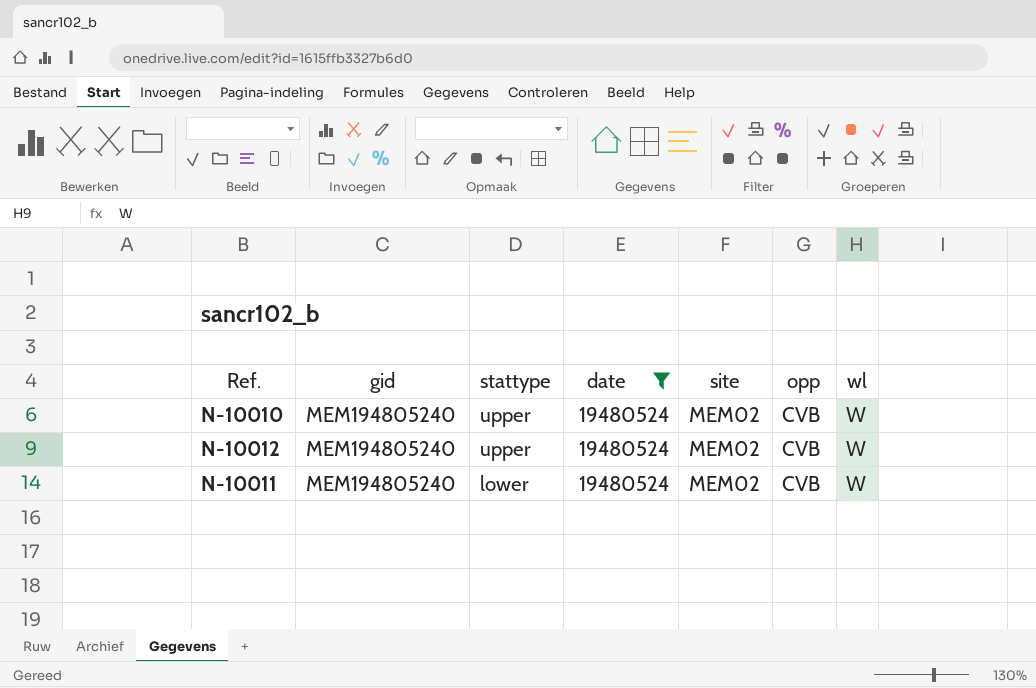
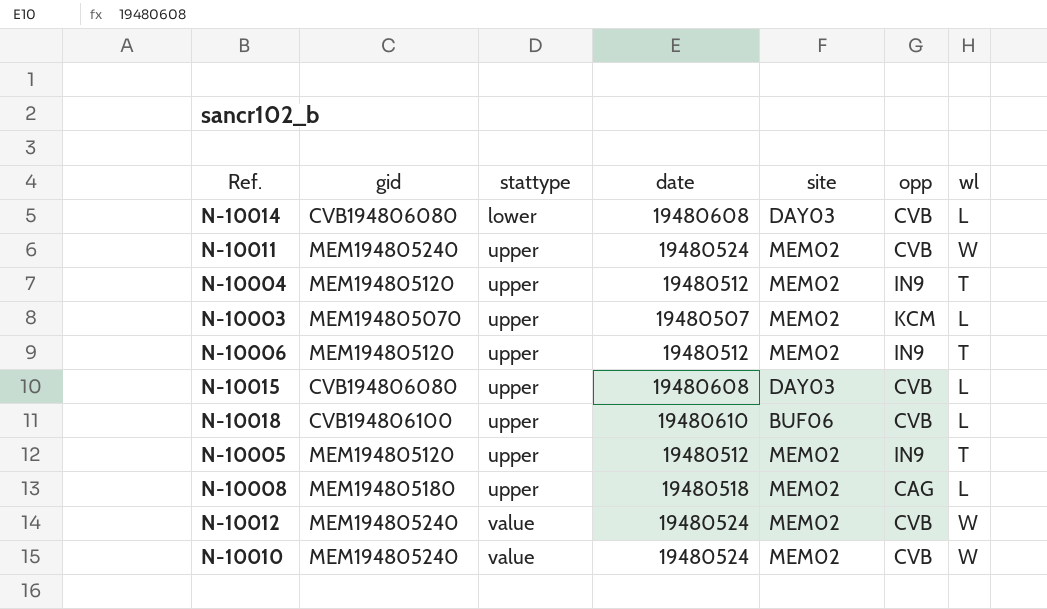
filter: date = 19480524 -> none
row order: stattype descending -> stattype ascending
N-10011 | stattype: lower -> upper
N-10012 | stattype: upper -> value
N-10010 | stattype: upper -> value

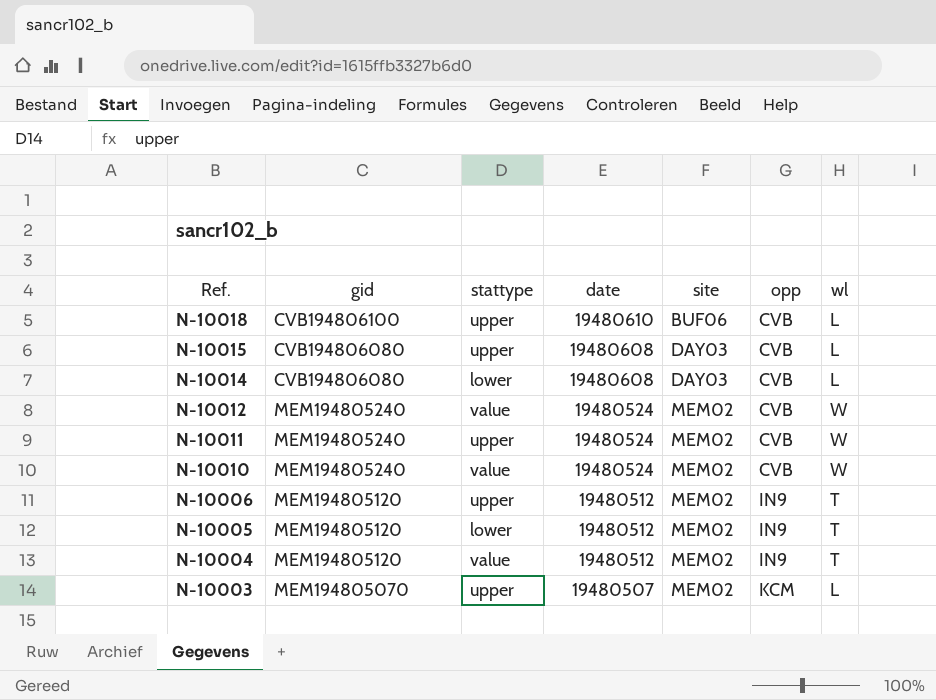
row order: stattype ascending -> Ref. descending
row N-10008: MEM194805180 | upper | 19480518 | MEM02 | CAG | L -> none
N-10005 | stattype: upper -> lower
N-10004 | stattype: upper -> value

